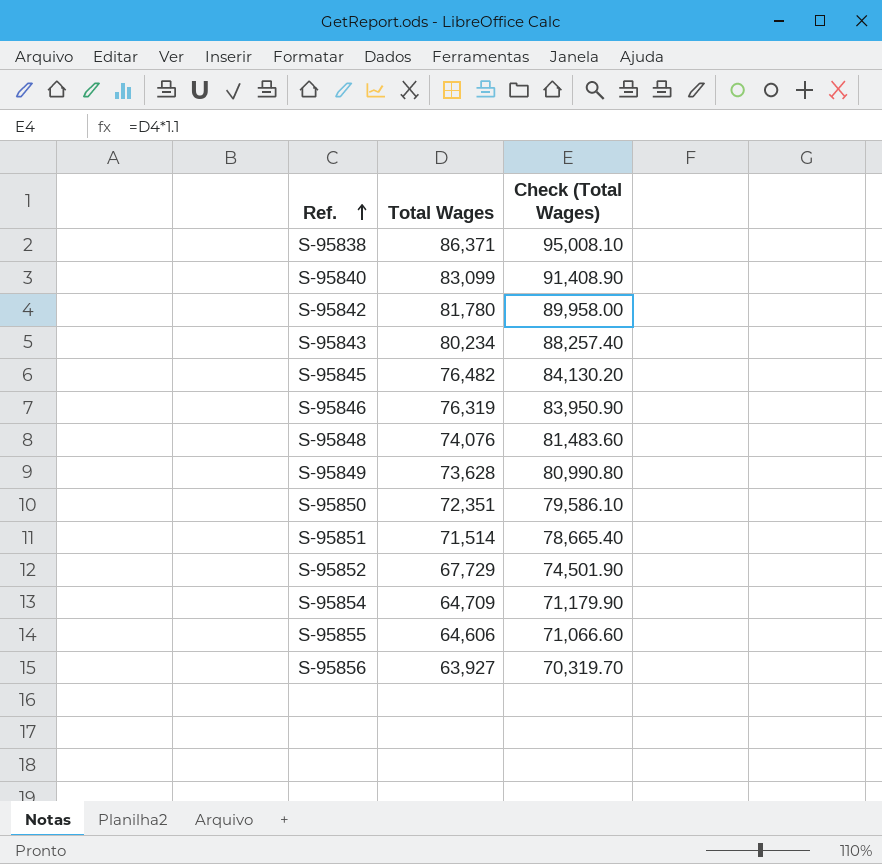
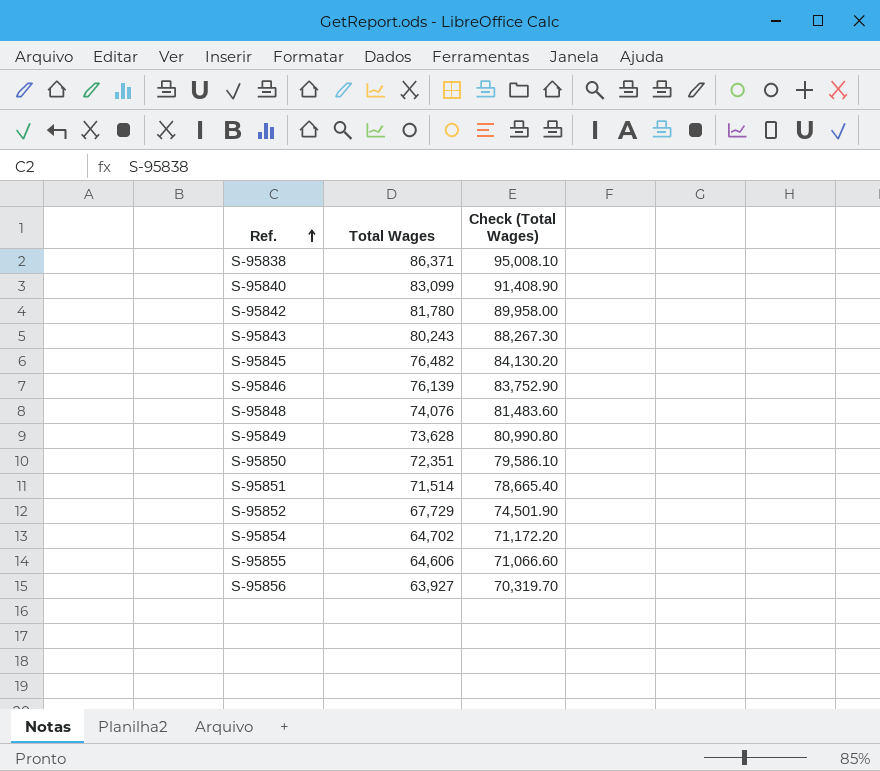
S-95843 | Total Wages: 80,234 -> 80,243
S-95843 | Check (Total Wages): 88,257.40 -> 88,267.30
S-95846 | Total Wages: 76,319 -> 76,139
S-95846 | Check (Total Wages): 83,950.90 -> 83,752.90
S-95854 | Total Wages: 64,709 -> 64,702
S-95854 | Check (Total Wages): 71,179.90 -> 71,172.20

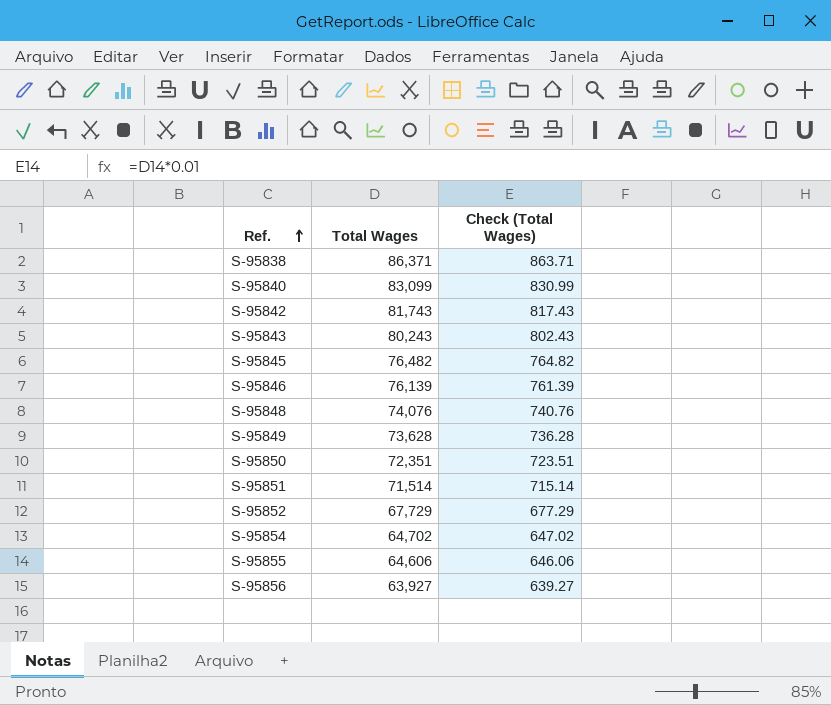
column Check (Total Wages) | formula: [Total Wages] * 1.1 -> [Total Wages] * 0.01
S-95842 | Total Wages: 81,780 -> 81,743

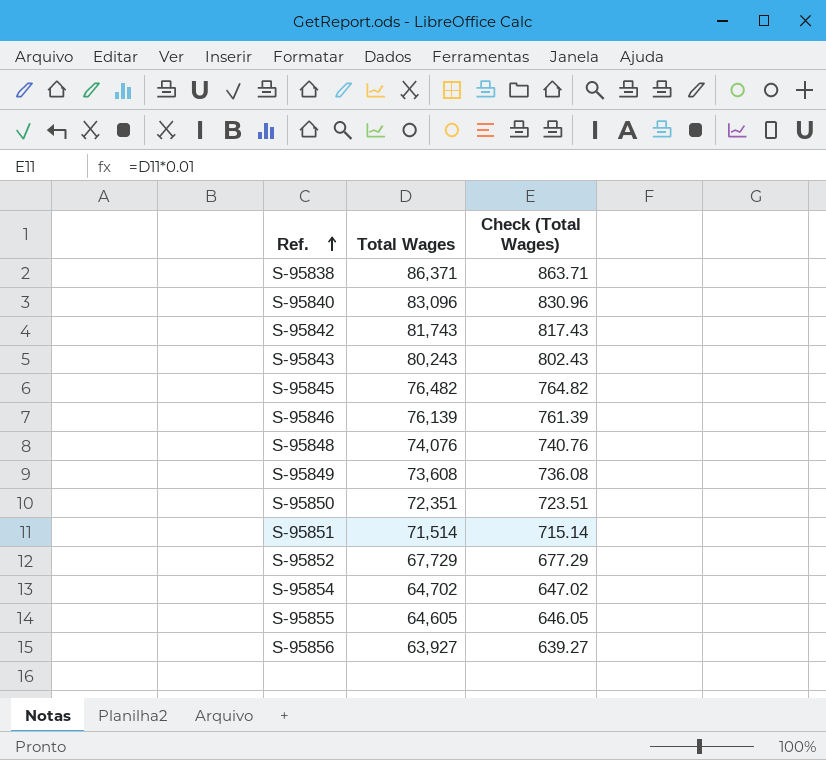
S-95840 | Total Wages: 83,099 -> 83,096
S-95840 | Check (Total Wages): 830.99 -> 830.96
S-95849 | Total Wages: 73,628 -> 73,608
S-95849 | Check (Total Wages): 736.28 -> 736.08
S-95855 | Total Wages: 64,606 -> 64,605
S-95855 | Check (Total Wages): 646.06 -> 646.05

